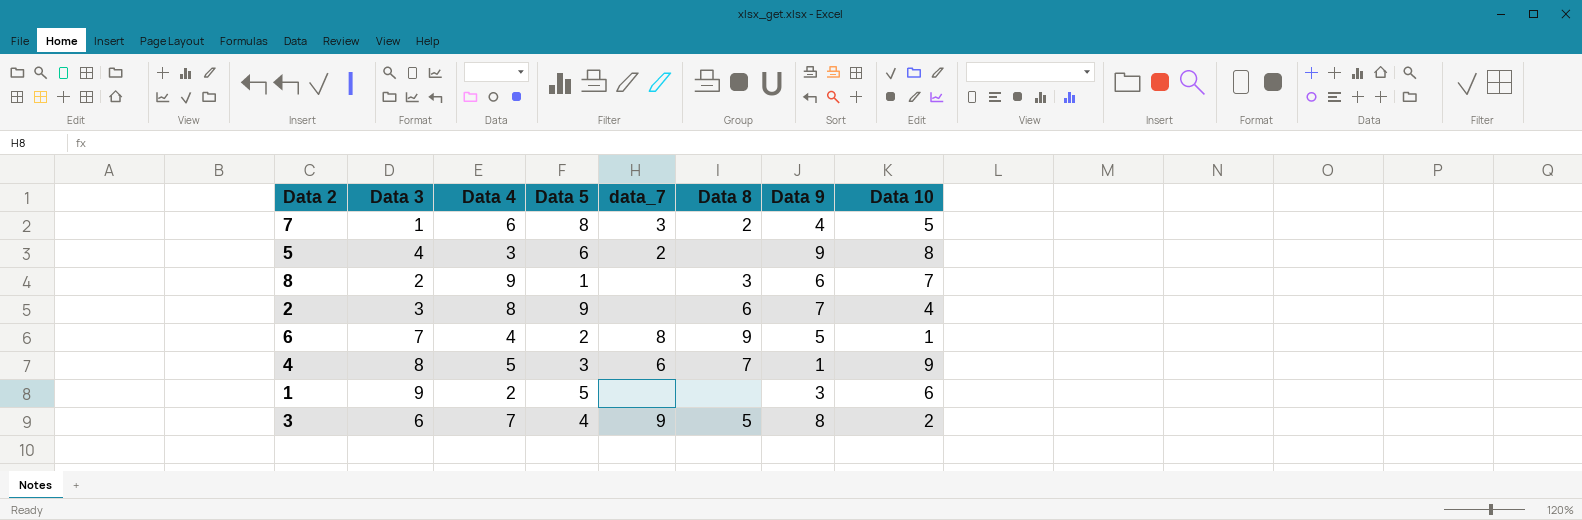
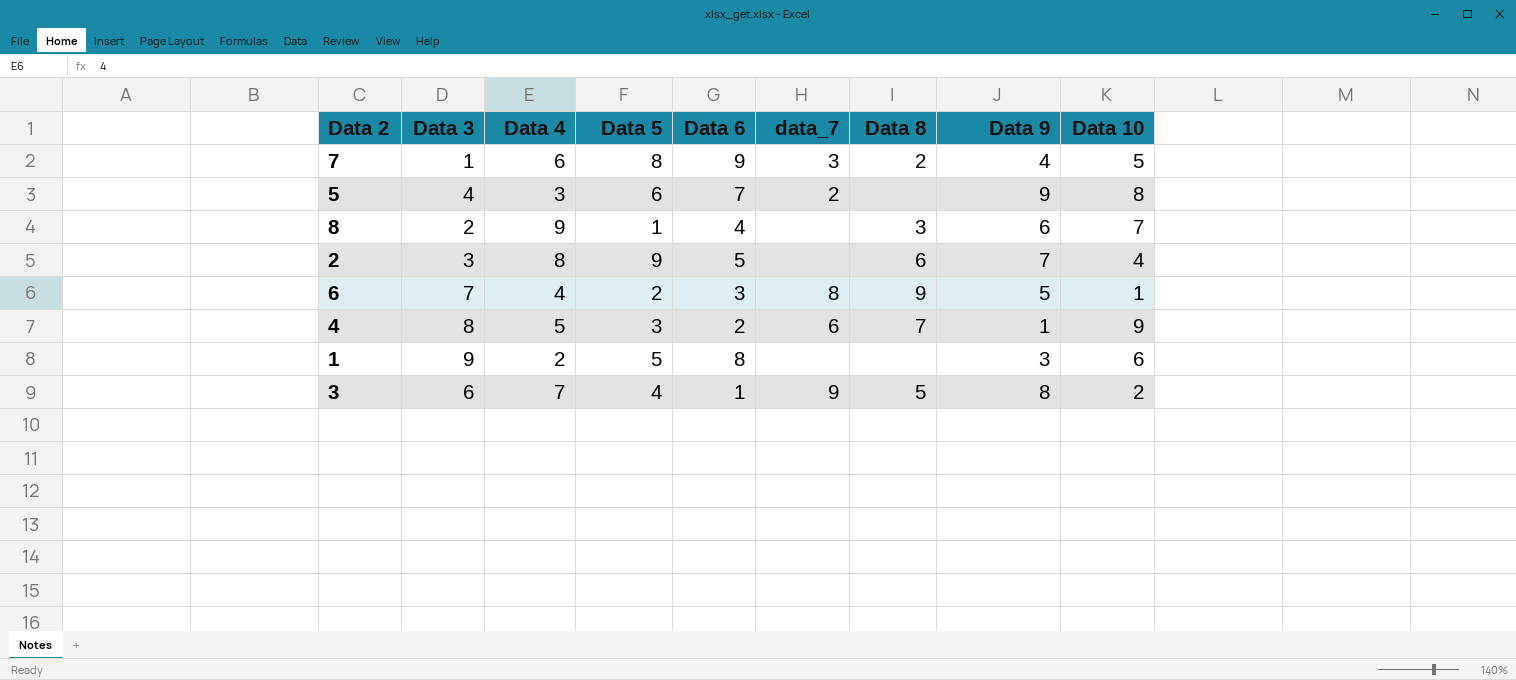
column Data 6 | position: none -> 5

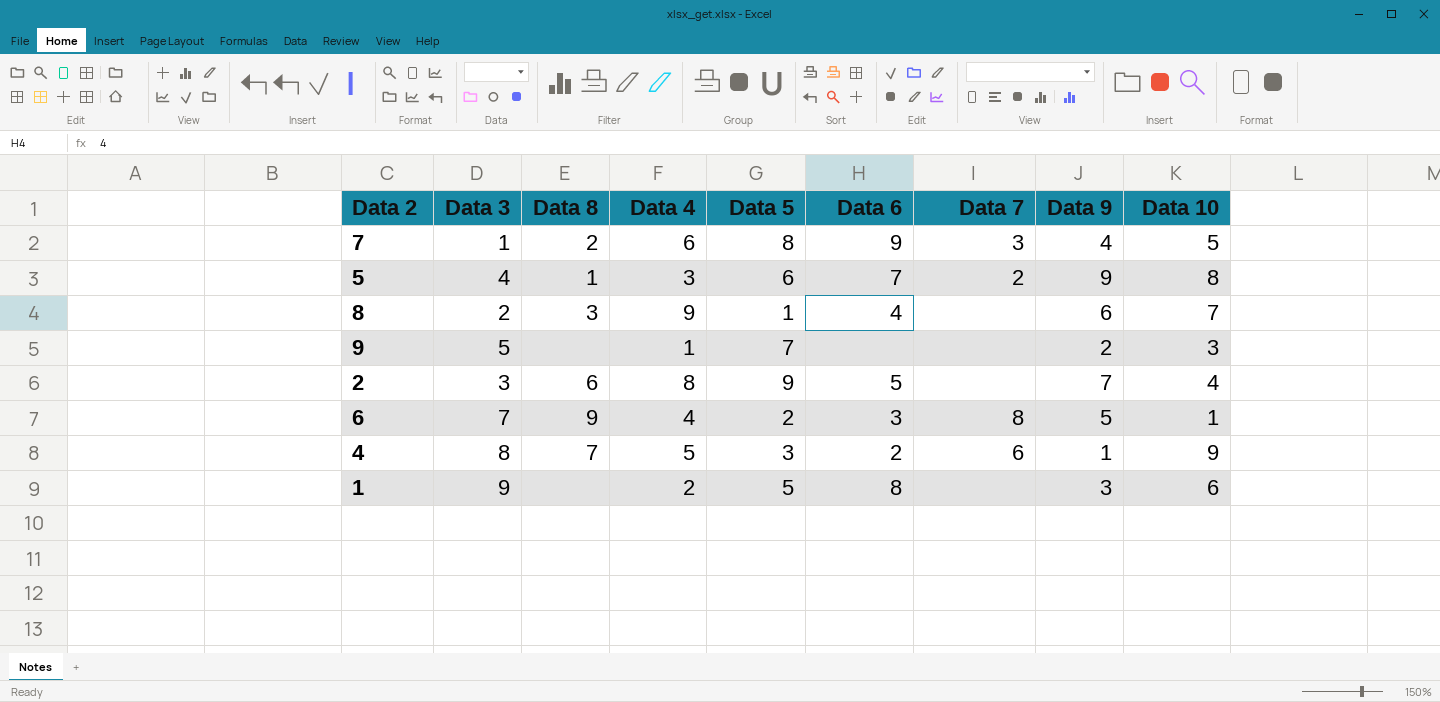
column Data 8 | position: 7 -> 3
column name: data_7 -> Data 7
row 3: 6 | 7 | 4 | 1 | 9 | 5 | 8 | 2 -> none
5 | Data 8: none -> 1
row 9: none -> 5 | none | 1 | 7 | none | none | 2 | 3

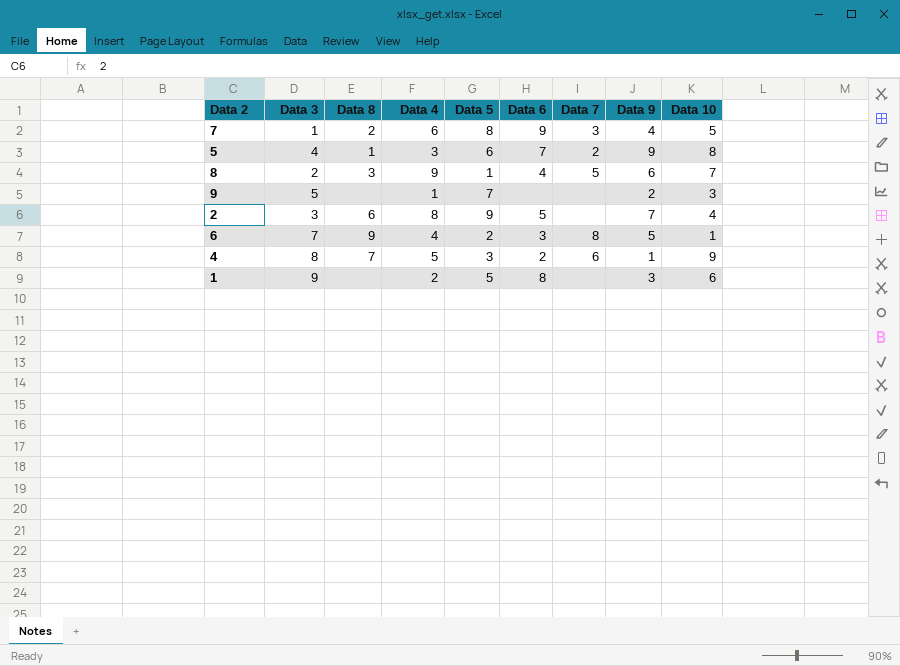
8 | Data 7: none -> 5

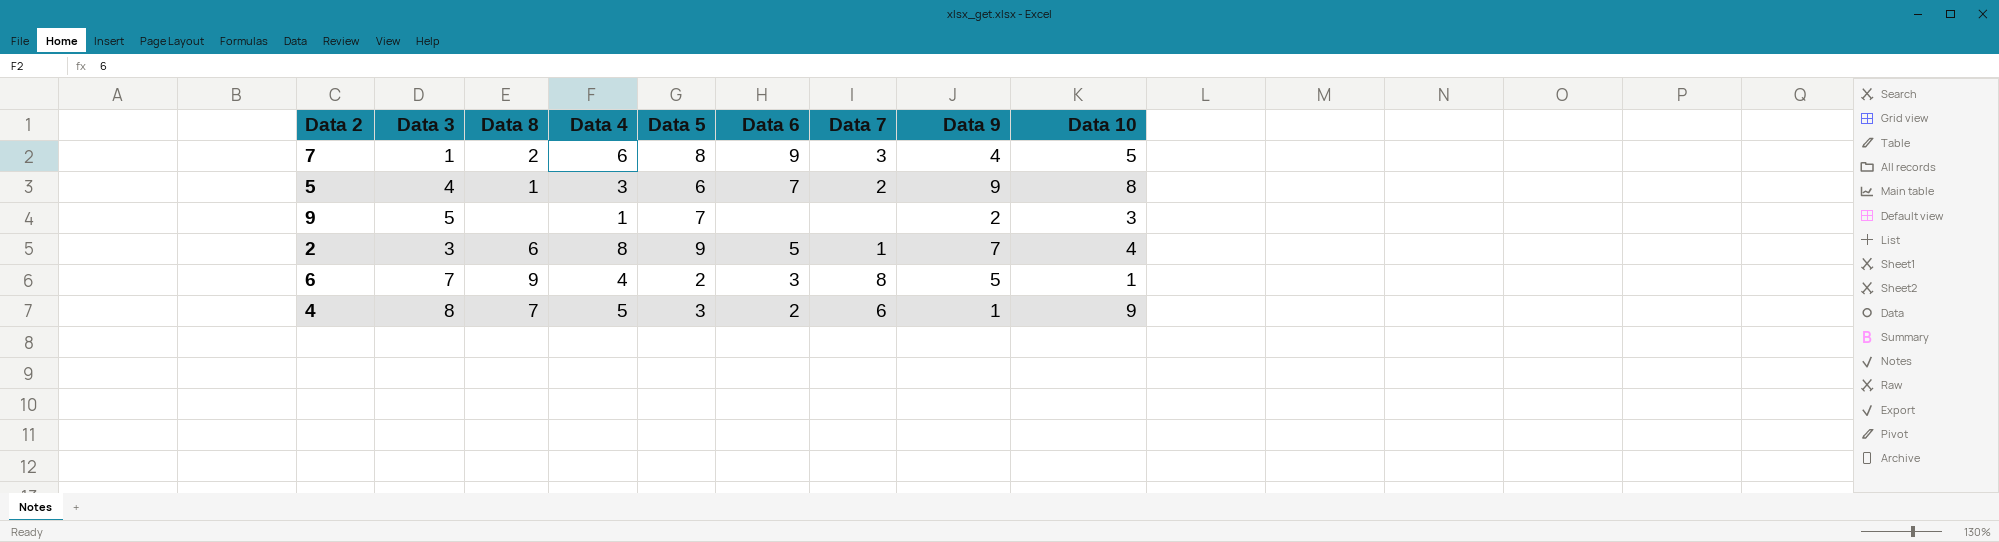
row 8: 2 | 3 | 9 | 1 | 4 | 5 | 6 | 7 -> none
row 1: 9 | none | 2 | 5 | 8 | none | 3 | 6 -> none
2 | Data 7: none -> 1

